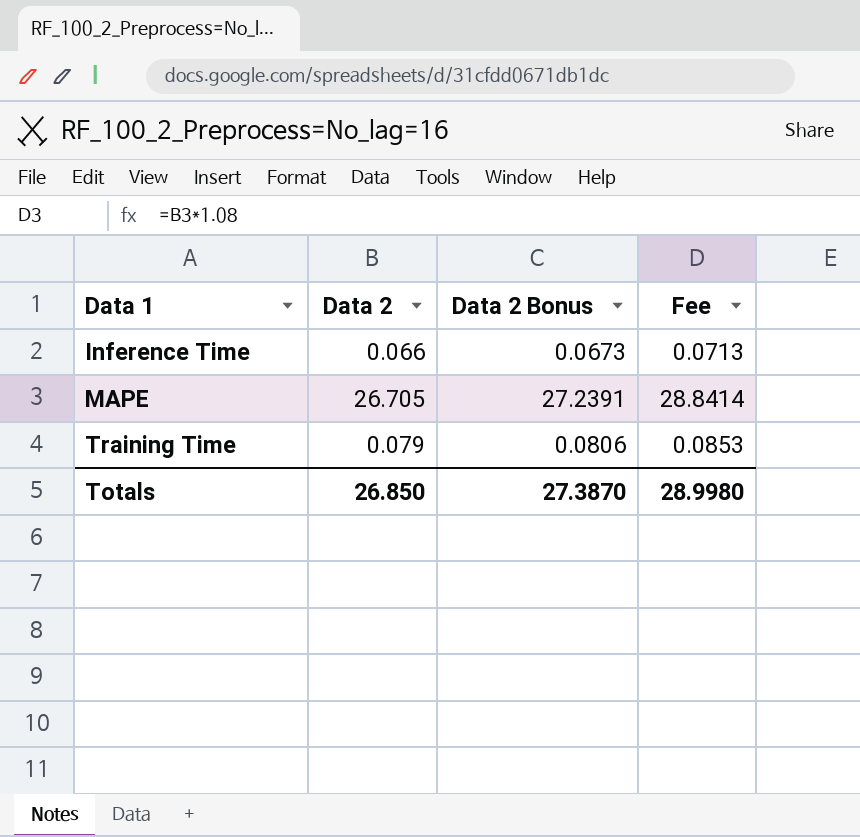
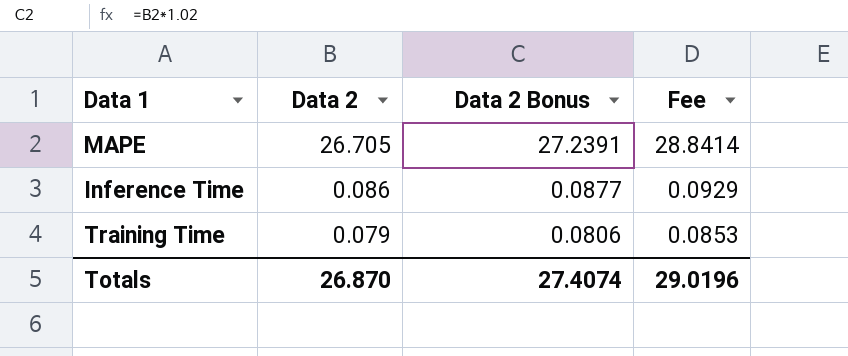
row order: Data 1 ascending -> Data 2 descending
Inference Time | Data 2: 0.066 -> 0.086
Inference Time | Data 2 Bonus: 0.0673 -> 0.0877
Inference Time | Fee: 0.0713 -> 0.0929
Totals | Data 2: 26.850 -> 26.870
Totals | Data 2 Bonus: 27.3870 -> 27.4074
Totals | Fee: 28.9980 -> 29.0196

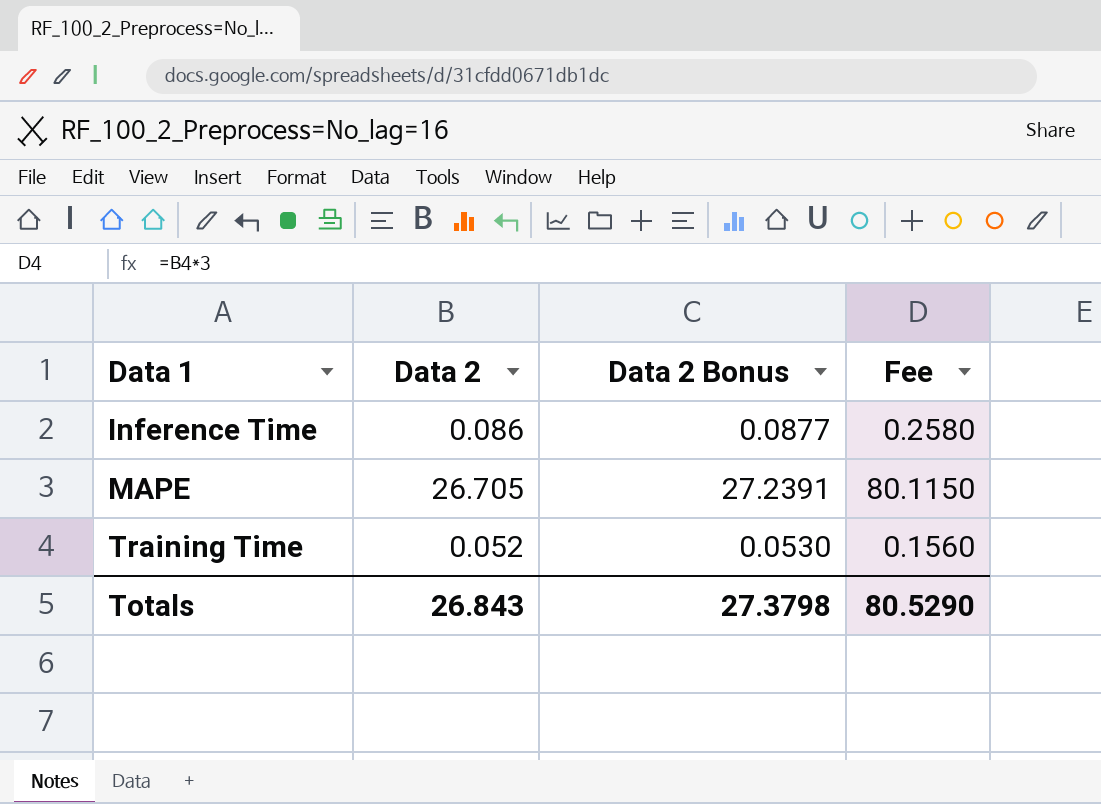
row order: Data 2 descending -> Data 1 ascending
column Fee | formula: [Data 2] * 1.08 -> [Data 2] * 3
Training Time | Data 2: 0.079 -> 0.052
Training Time | Data 2 Bonus: 0.0806 -> 0.0530
Totals | Data 2: 26.870 -> 26.843
Totals | Data 2 Bonus: 27.4074 -> 27.3798
Totals | Fee: 29.0196 -> 80.5290

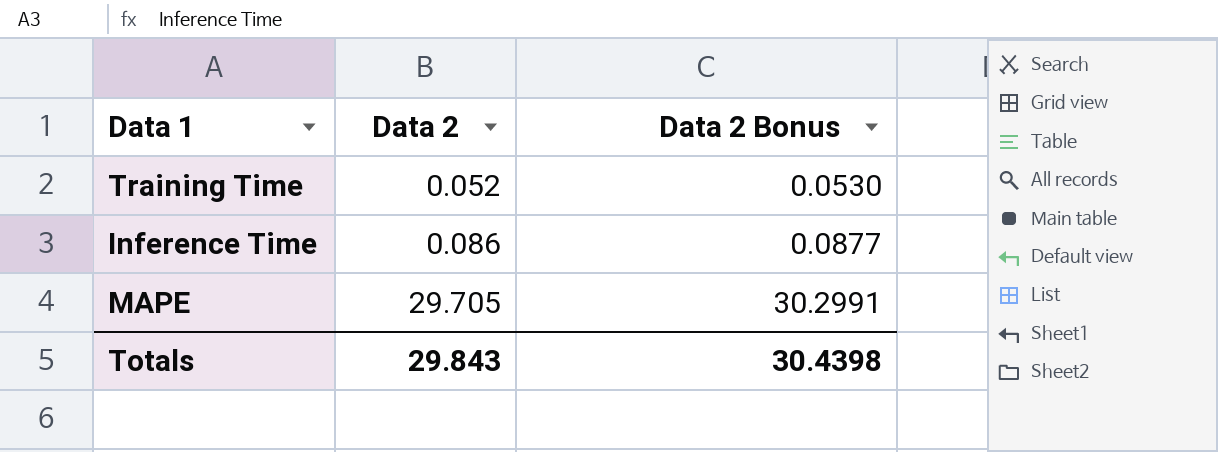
row order: Data 1 ascending -> Data 2 ascending
column Fee | formula: [Data 2] * 3 -> none
MAPE | Data 2: 26.705 -> 29.705
MAPE | Data 2 Bonus: 27.2391 -> 30.2991
Totals | Data 2: 26.843 -> 29.843
Totals | Data 2 Bonus: 27.3798 -> 30.4398

